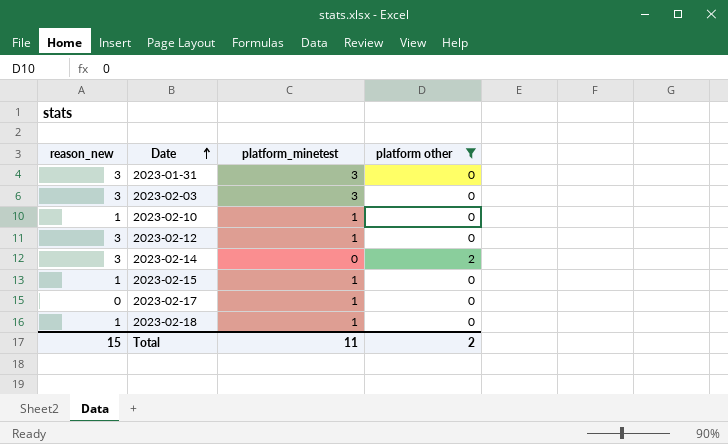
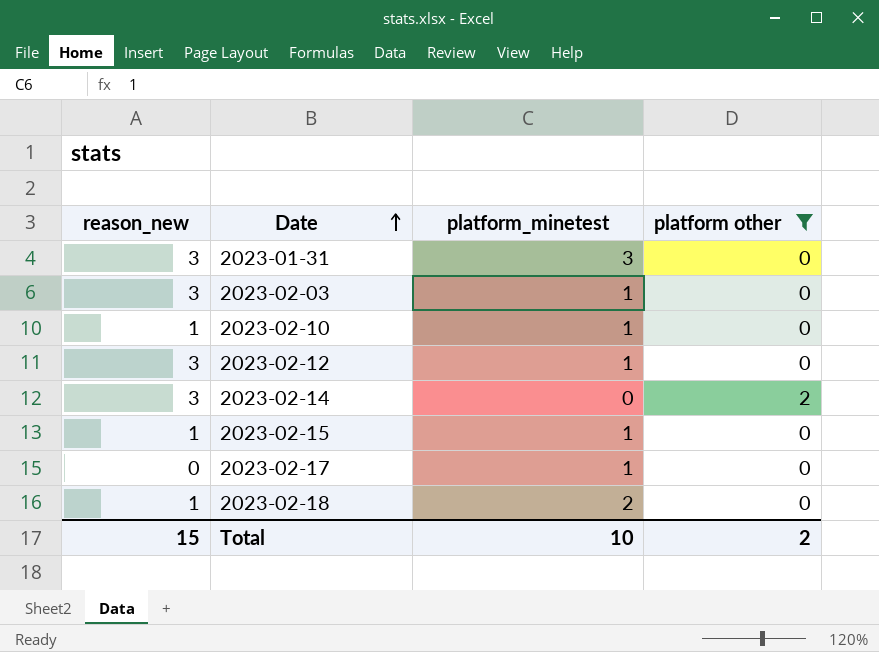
2023-02-03 | platform_minetest: 3 -> 1
2023-02-18 | platform_minetest: 1 -> 2
Total | platform_minetest: 11 -> 10

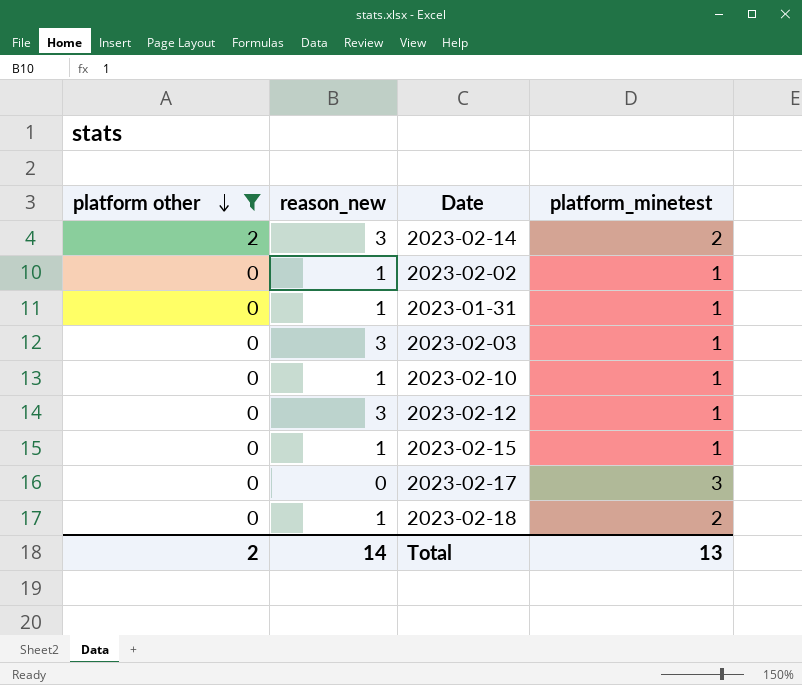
row order: Date ascending -> platform other descending
column platform other | position: 4 -> 1
2023-02-14 | platform_minetest: 0 -> 2
row 2023-02-02: none -> 0 | 1 | 1
2023-01-31 | reason_new: 3 -> 1
2023-01-31 | platform_minetest: 3 -> 1
2023-02-17 | platform_minetest: 1 -> 3
Total | reason_new: 15 -> 14
Total | platform_minetest: 10 -> 13

